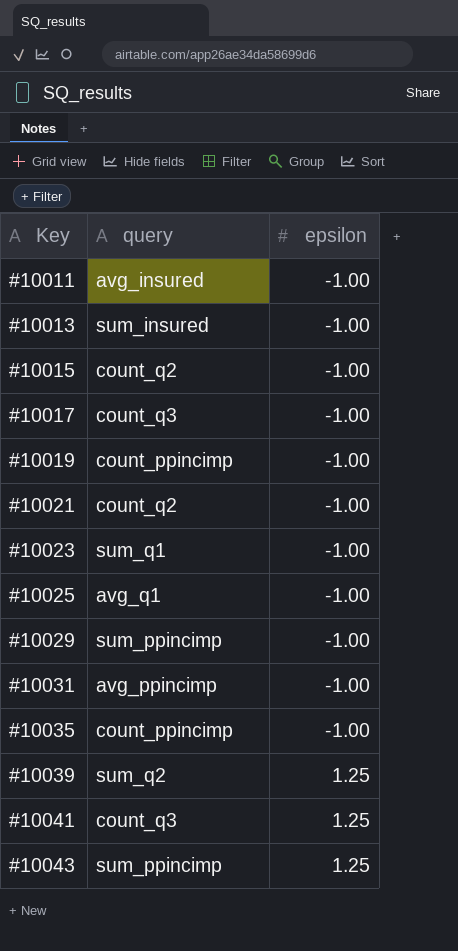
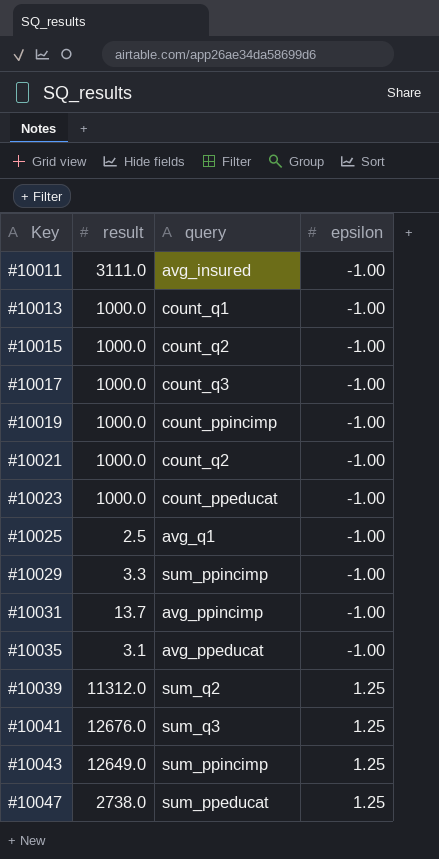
column result | position: none -> 2
#10013 | query: sum_insured -> count_q1
#10023 | query: sum_q1 -> count_ppeducat
#10035 | query: count_ppincimp -> avg_ppeducat
#10041 | query: count_q3 -> sum_q3
row #10047: none -> 2738.0 | sum_ppeducat | 1.25

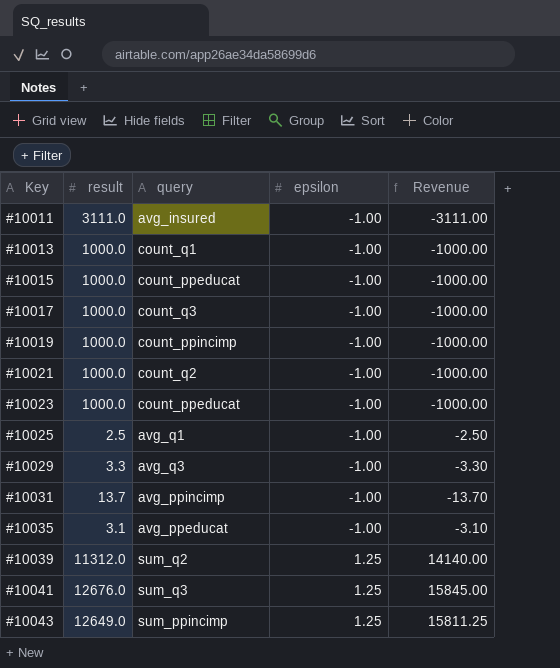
column Revenue | formula: none -> [result] * [epsilon]
row #10047: 2738.0 | sum_ppeducat | 1.25 -> none
#10015 | query: count_q2 -> count_ppeducat
#10029 | query: sum_ppincimp -> avg_q3

